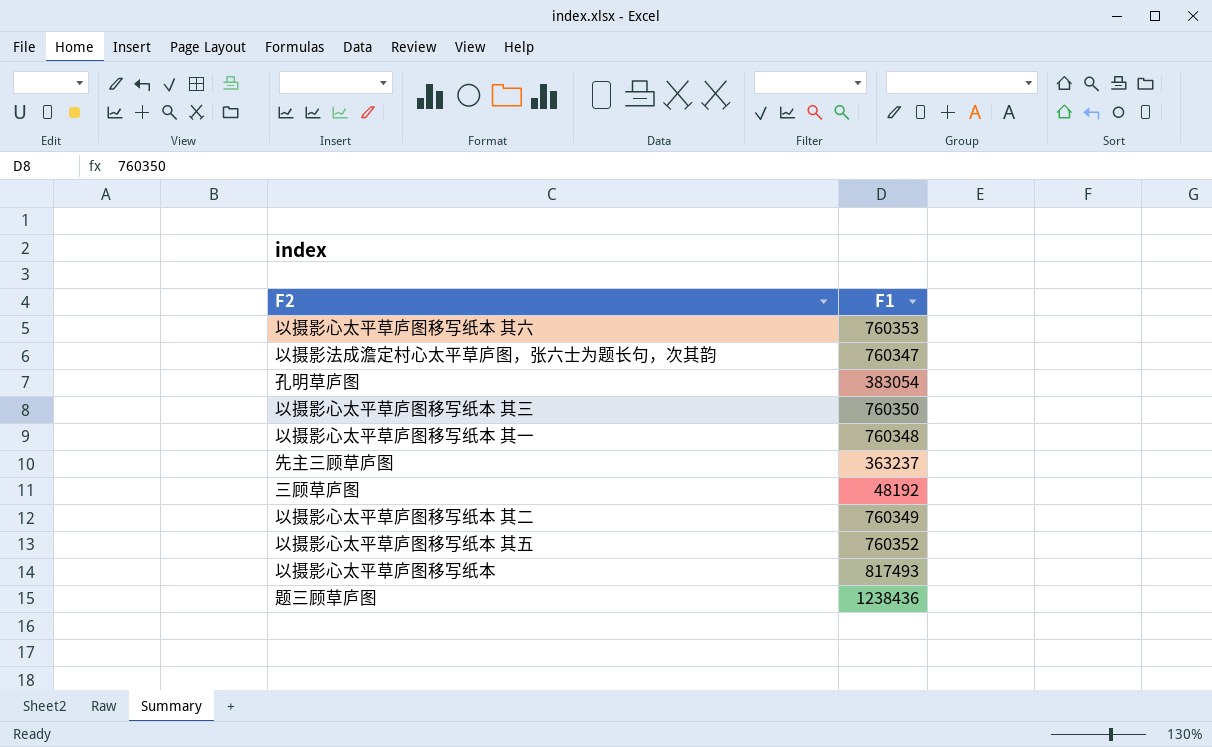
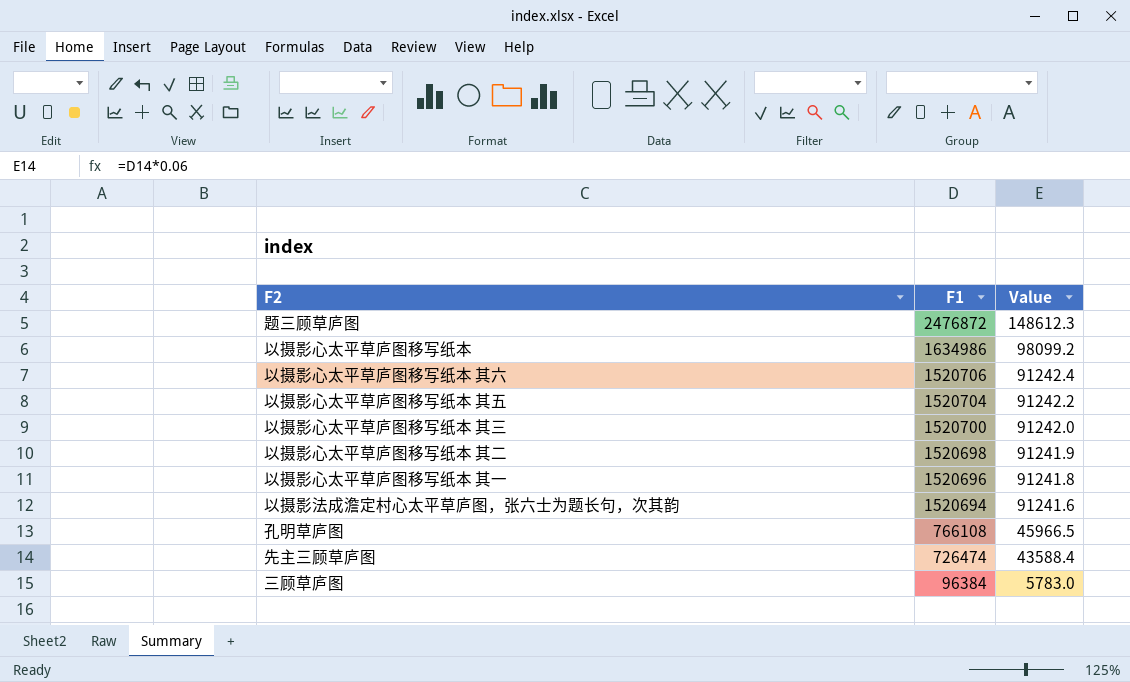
row order: none -> F1 descending
column Value | formula: none -> [F1] * 0.06
题三顾草庐图 | F1: 1238436 -> 2476872
以摄影心太平草庐图移写纸本 | F1: 817493 -> 1634986
以摄影心太平草庐图移写纸本 其六 | F1: 760353 -> 1520706
以摄影心太平草庐图移写纸本 其五 | F1: 760352 -> 1520704
以摄影心太平草庐图移写纸本 其三 | F1: 760350 -> 1520700
以摄影心太平草庐图移写纸本 其二 | F1: 760349 -> 1520698
以摄影心太平草庐图移写纸本 其一 | F1: 760348 -> 1520696
以摄影法成澹定村心太平草庐图，张六士为题长句，次其韵 | F1: 760347 -> 1520694
孔明草庐图 | F1: 383054 -> 766108
先主三顾草庐图 | F1: 363237 -> 726474
三顾草庐图 | F1: 48192 -> 96384

